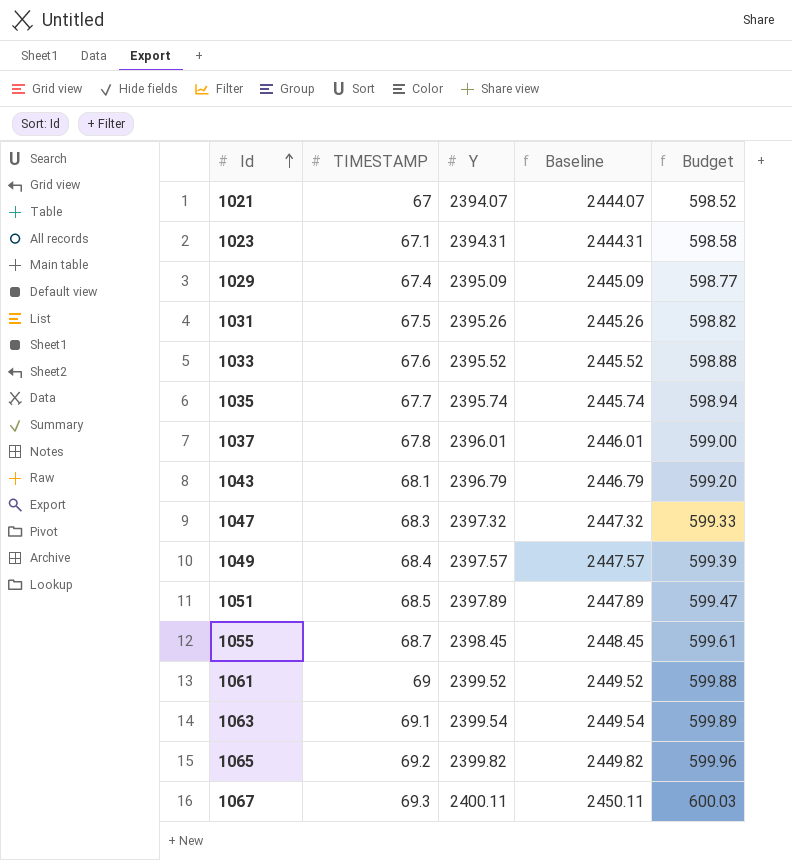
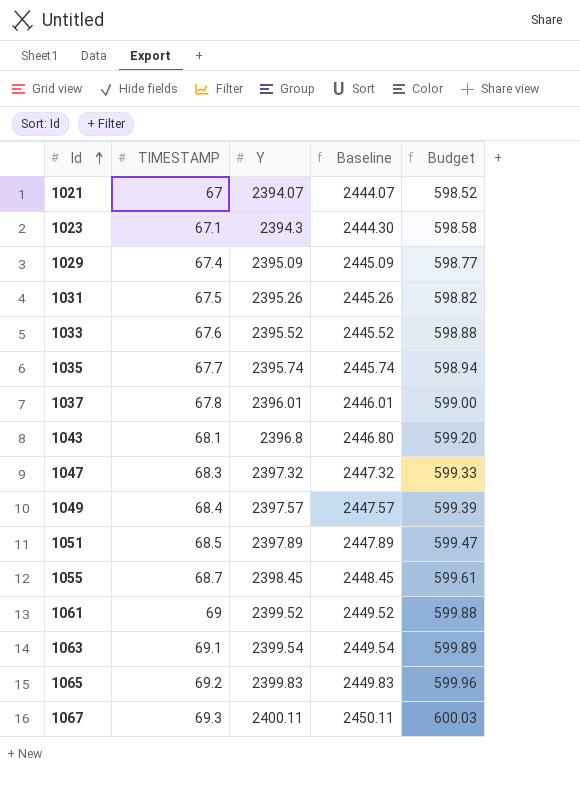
1023 | Y: 2394.31 -> 2394.3
1023 | Baseline: 2444.31 -> 2444.30
1043 | Y: 2396.79 -> 2396.8
1043 | Baseline: 2446.79 -> 2446.80
1065 | Y: 2399.82 -> 2399.83
1065 | Baseline: 2449.82 -> 2449.83

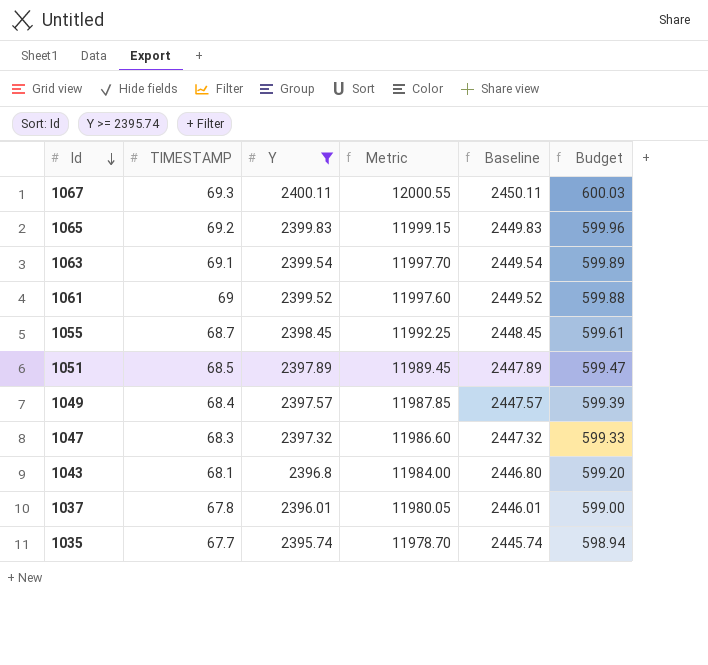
filter: none -> Y >= 2395.74
row order: Id ascending -> Id descending
column Metric | formula: none -> [Y] * 5

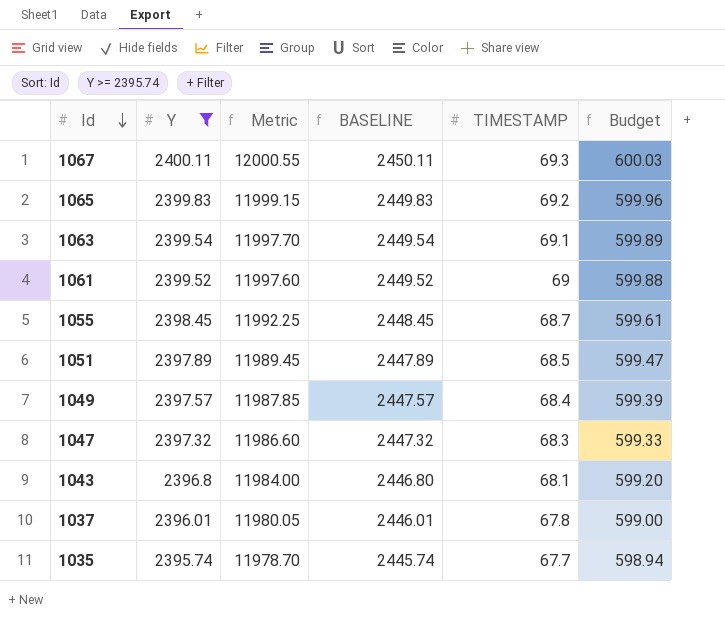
column name: Baseline -> BASELINE
column TIMESTAMP | position: 2 -> 5

